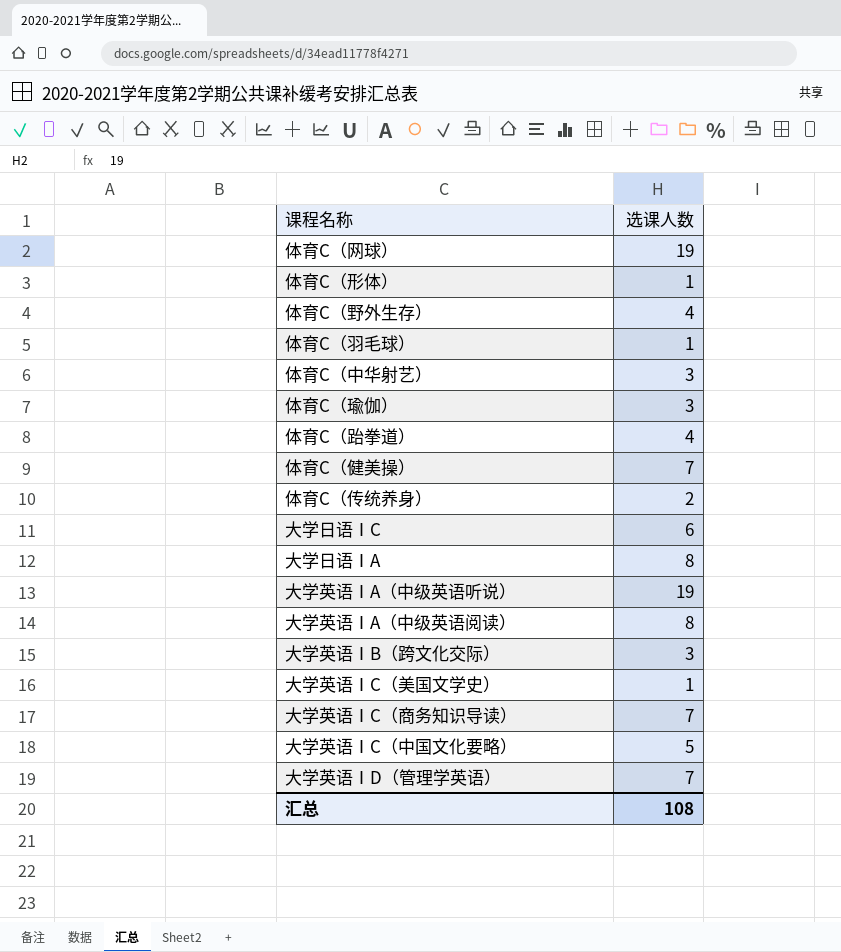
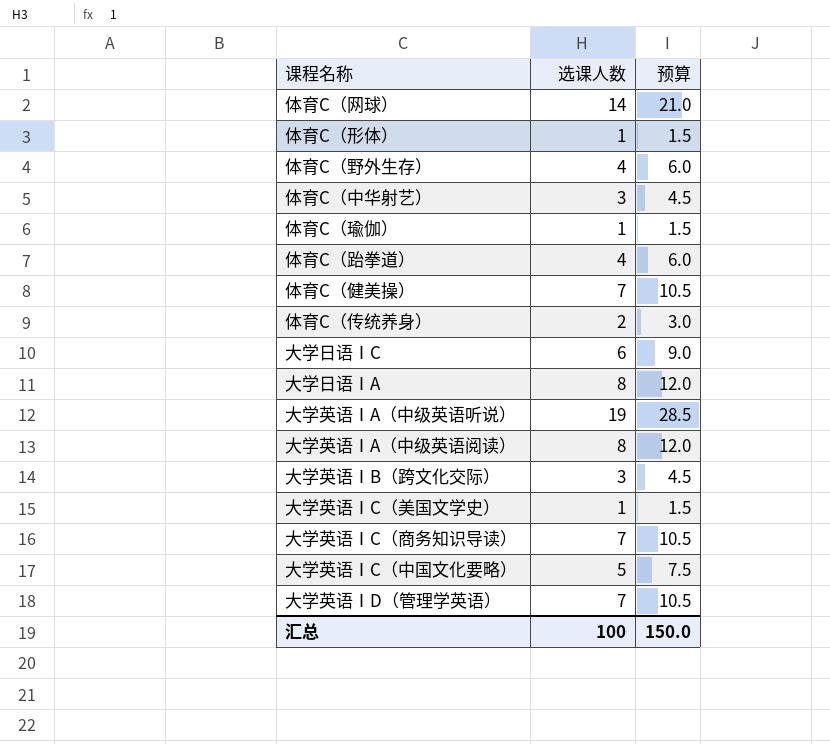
column 预算 | formula: none -> [选课人数] * 1.5
row 体育C（羽毛球）: 1 -> none
体育C（网球） | 选课人数: 19 -> 14
体育C（瑜伽） | 选课人数: 3 -> 1
汇总 | 选课人数: 108 -> 100

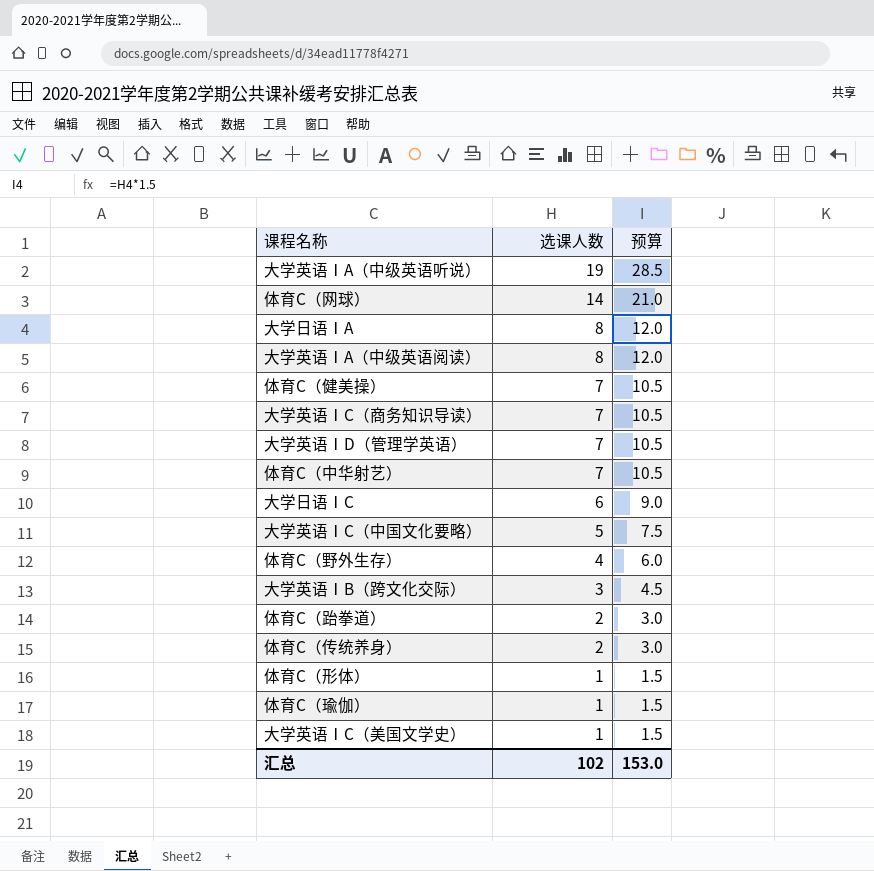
row order: none -> 选课人数 descending
体育C（中华射艺） | 选课人数: 3 -> 7
体育C（中华射艺） | 预算: 4.5 -> 10.5
体育C（跆拳道） | 选课人数: 4 -> 2
体育C（跆拳道） | 预算: 6.0 -> 3.0
汇总 | 选课人数: 100 -> 102
汇总 | 预算: 150.0 -> 153.0

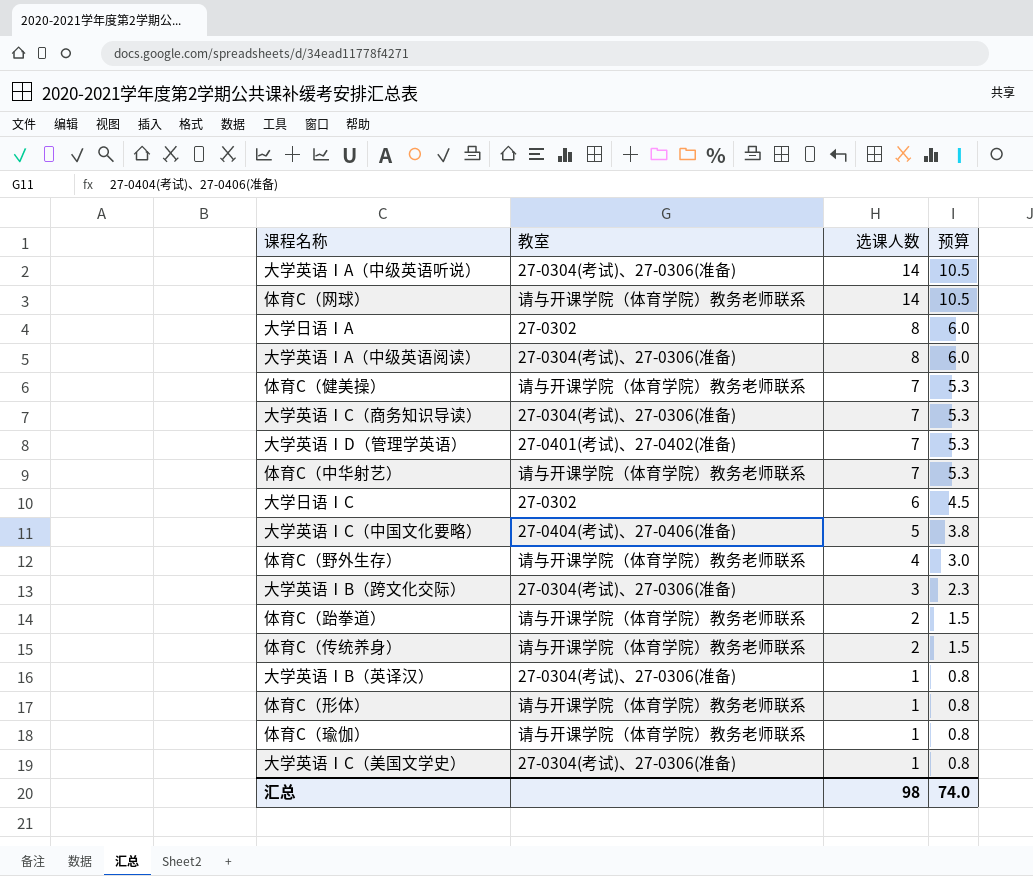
column 教室 | position: none -> 2
column 预算 | formula: [选课人数] * 1.5 -> [选课人数] * 0.75
大学英语ⅠA（中级英语听说） | 选课人数: 19 -> 14
row 大学英语ⅠB（英译汉）: none -> 27-0304(考试)、27-0306(准备) | 1 | 0.8
汇总 | 选课人数: 102 -> 98
汇总 | 预算: 153.0 -> 74.0

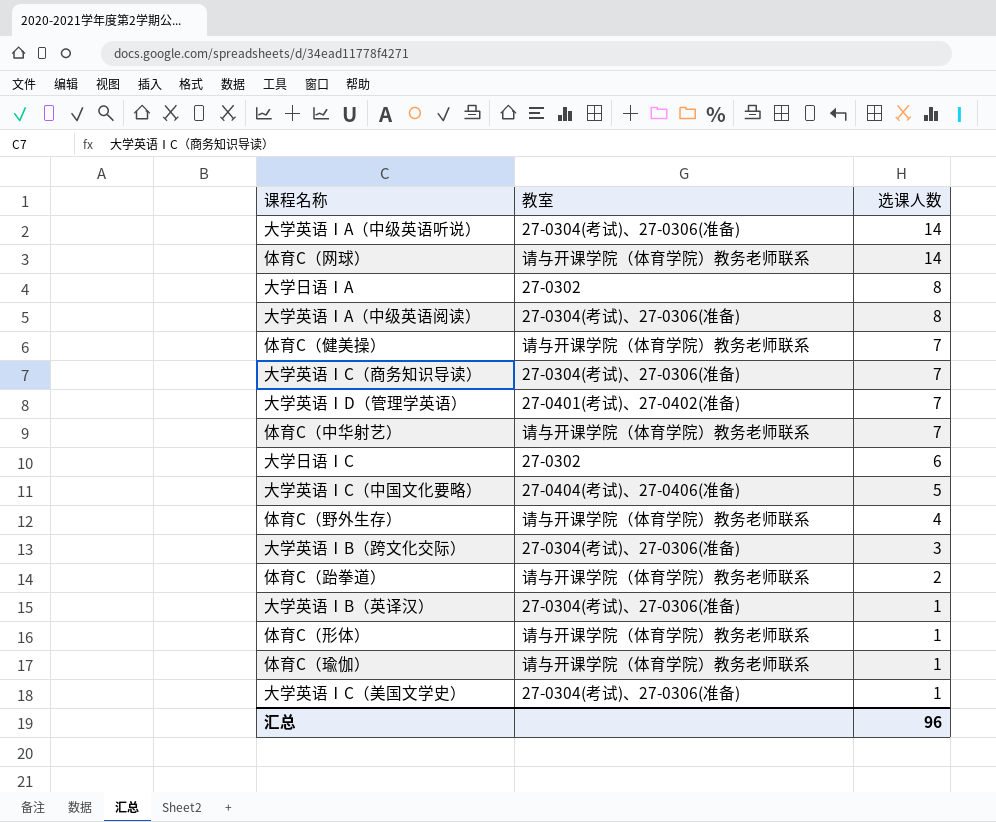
column 预算 | formula: [选课人数] * 0.75 -> none
row 体育C（传统养身）: 请与开课学院（体育学院）教务老师联系 | 2 | 1.5 -> none
汇总 | 选课人数: 98 -> 96

